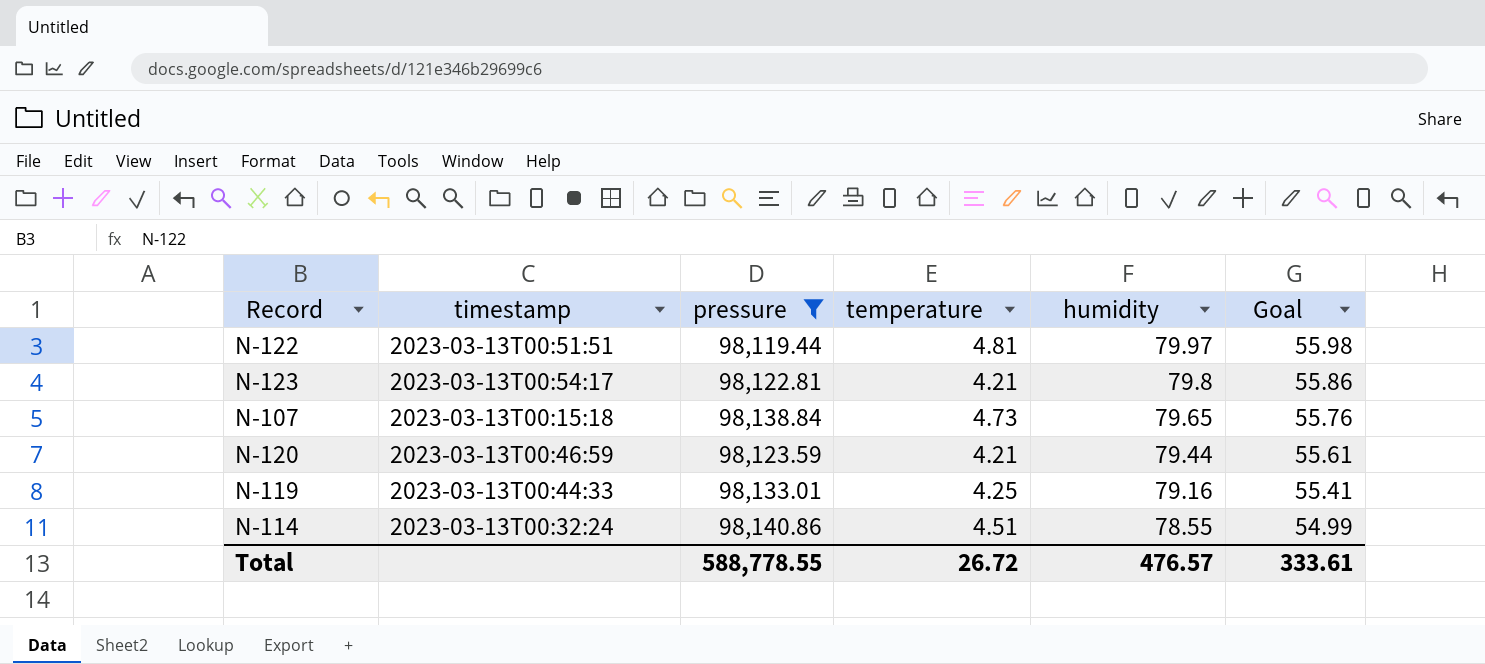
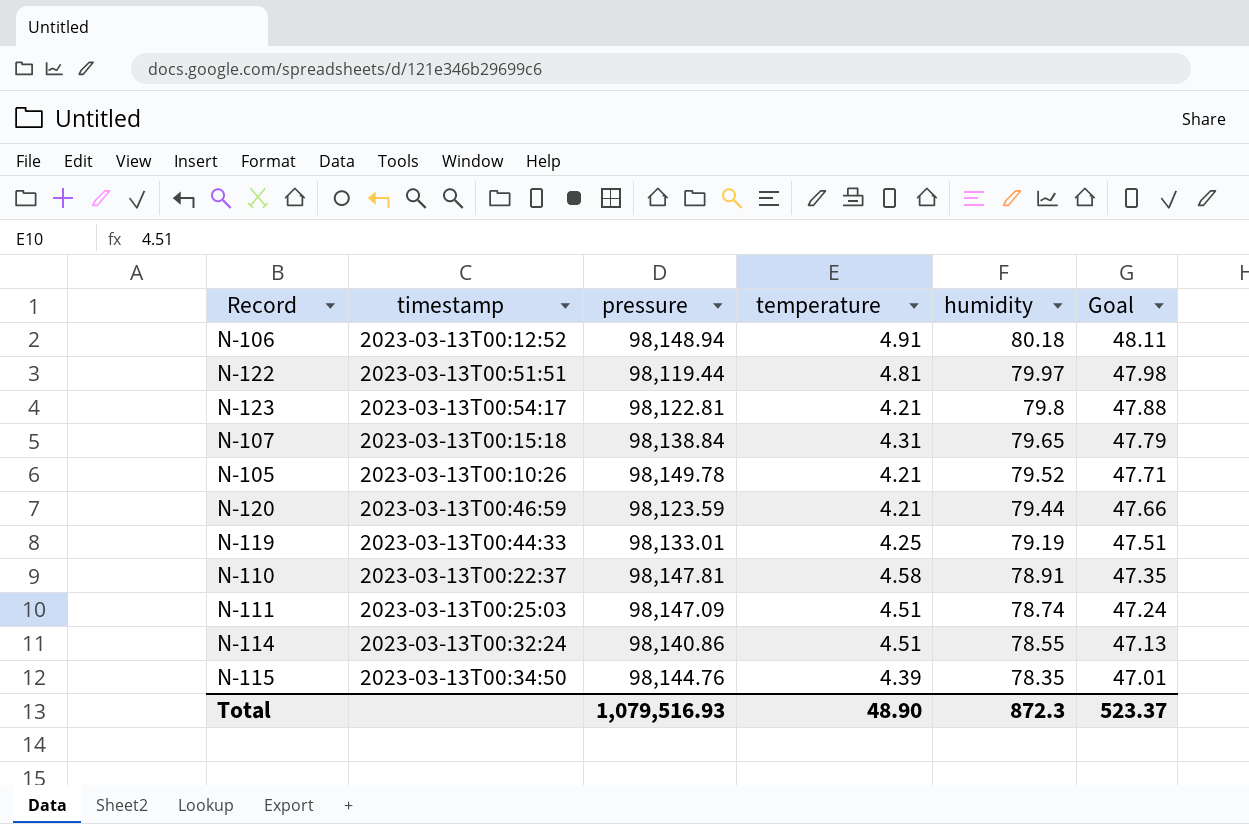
filter: pressure <= 98,140.86 -> none
column Goal | formula: [humidity] * 0.7 -> [humidity] * 0.6
N-107 | temperature: 4.73 -> 4.31
N-119 | humidity: 79.16 -> 79.19
Total | pressure: 588,778.55 -> 1,079,516.93
Total | temperature: 26.72 -> 48.90
Total | humidity: 476.57 -> 872.3
Total | Goal: 333.61 -> 523.37

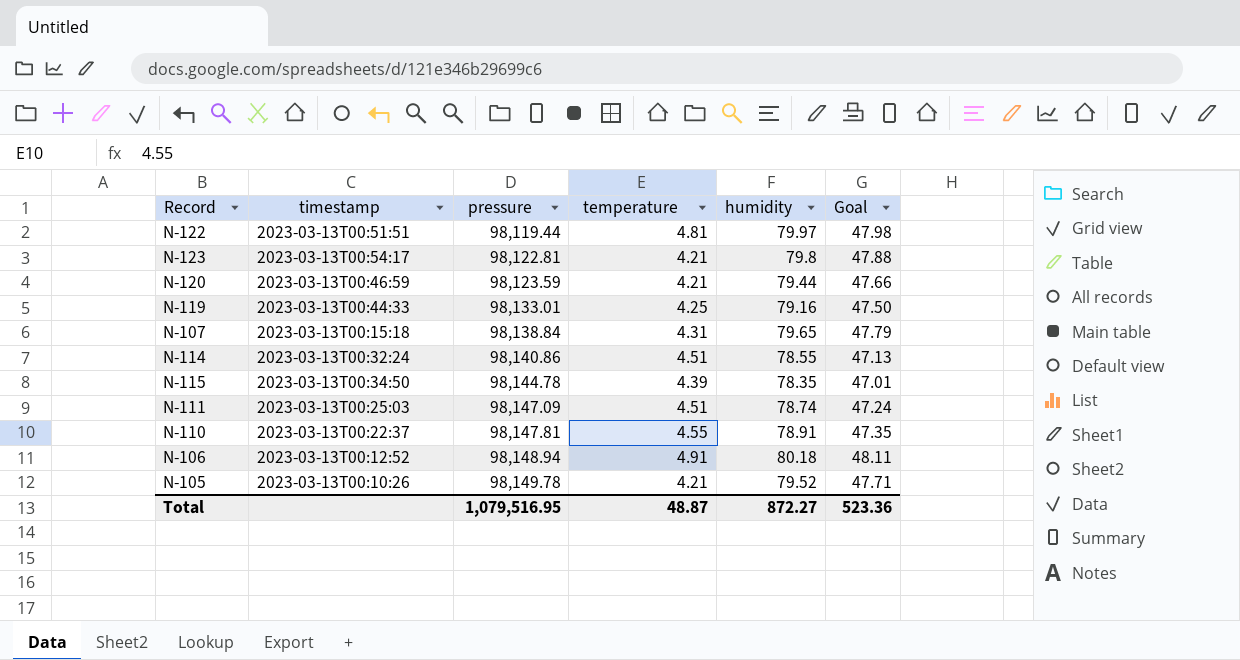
row order: humidity descending -> pressure ascending
N-119 | humidity: 79.19 -> 79.16
N-119 | Goal: 47.51 -> 47.50
N-115 | pressure: 98,144.76 -> 98,144.78
N-110 | temperature: 4.58 -> 4.55
Total | pressure: 1,079,516.93 -> 1,079,516.95
Total | temperature: 48.90 -> 48.87
Total | humidity: 872.3 -> 872.27
Total | Goal: 523.37 -> 523.36

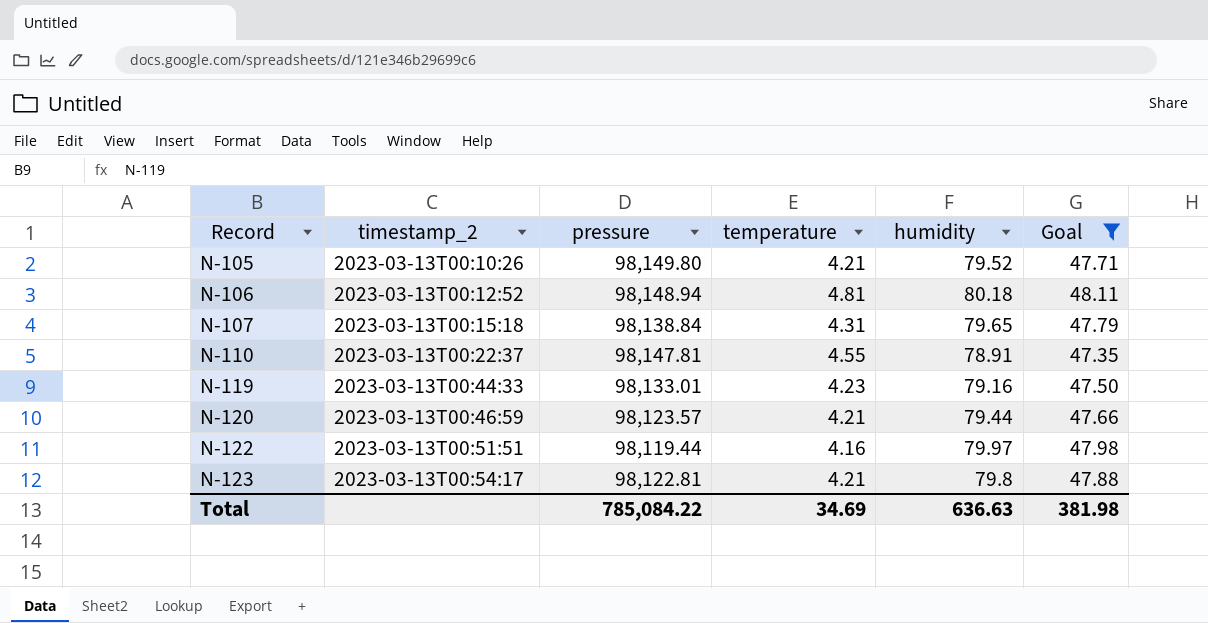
filter: none -> Goal >= 47.35
row order: pressure ascending -> Record ascending
column name: timestamp -> timestamp_2
N-105 | pressure: 98,149.78 -> 98,149.80
N-106 | temperature: 4.91 -> 4.81
N-119 | temperature: 4.25 -> 4.23
N-120 | pressure: 98,123.59 -> 98,123.57
N-122 | temperature: 4.81 -> 4.16
Total | pressure: 1,079,516.95 -> 785,084.22
Total | temperature: 48.87 -> 34.69
Total | humidity: 872.27 -> 636.63
Total | Goal: 523.36 -> 381.98

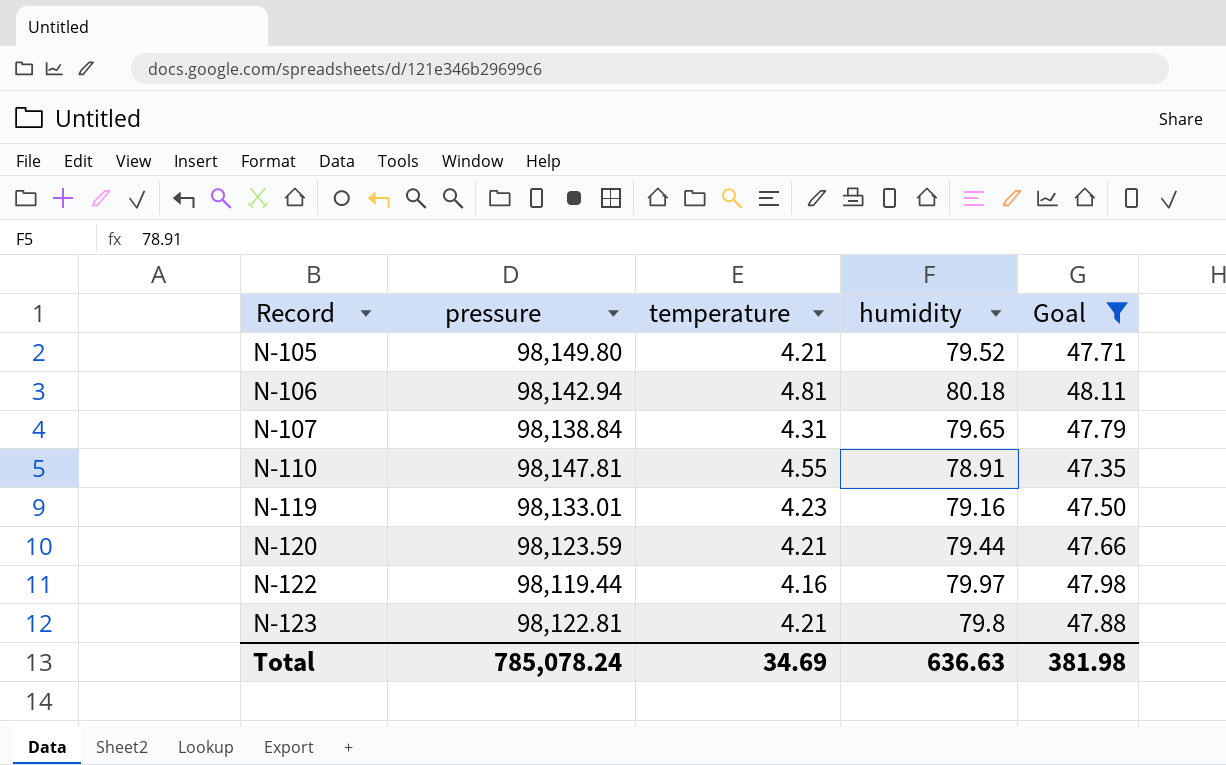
column timestamp_2 | position: 2 -> none
N-106 | pressure: 98,148.94 -> 98,142.94
N-120 | pressure: 98,123.57 -> 98,123.59
Total | pressure: 785,084.22 -> 785,078.24

